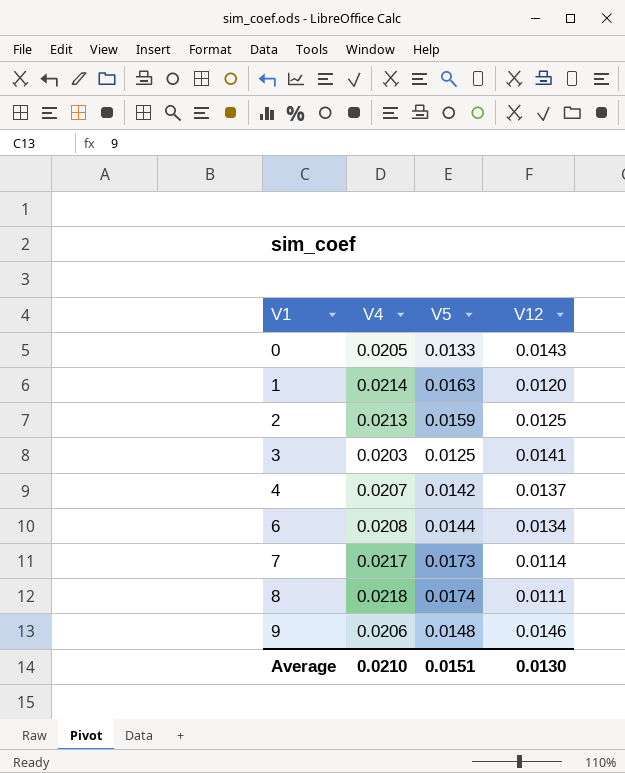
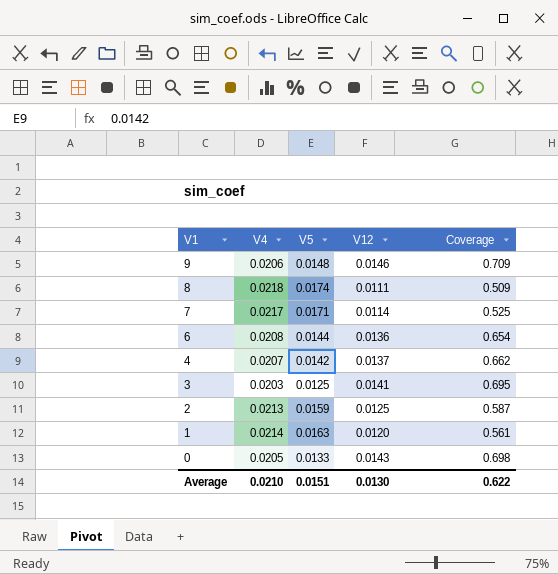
row order: V1 ascending -> V1 descending
column Coverage | formula: none -> [V12] / [V4]
7 | V5: 0.0173 -> 0.0171
6 | V12: 0.0134 -> 0.0136

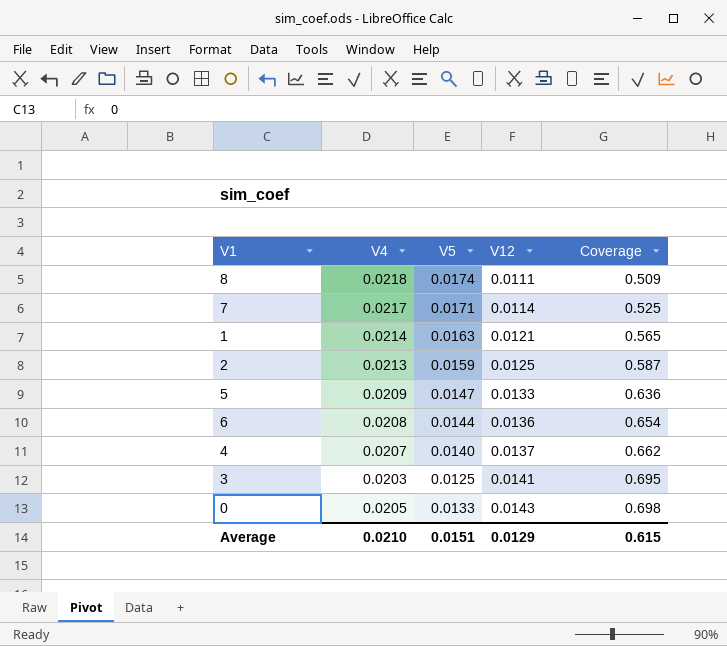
row order: V1 descending -> V12 ascending
row 9: 0.0206 | 0.0148 | 0.0146 | 0.709 -> none
1 | V12: 0.0120 -> 0.0121
1 | Coverage: 0.561 -> 0.565
row 5: none -> 0.0209 | 0.0147 | 0.0133 | 0.636
4 | V5: 0.0142 -> 0.0140
Average | V12: 0.0130 -> 0.0129
Average | Coverage: 0.622 -> 0.615

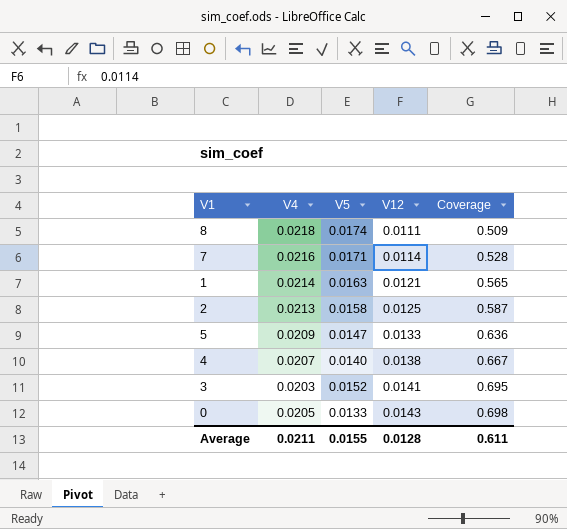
row 6: 0.0208 | 0.0144 | 0.0136 | 0.654 -> none
7 | V4: 0.0217 -> 0.0216
7 | Coverage: 0.525 -> 0.528
2 | V5: 0.0159 -> 0.0158
4 | V12: 0.0137 -> 0.0138
4 | Coverage: 0.662 -> 0.667
3 | V5: 0.0125 -> 0.0152
Average | V4: 0.0210 -> 0.0211
Average | V5: 0.0151 -> 0.0155
Average | V12: 0.0129 -> 0.0128
Average | Coverage: 0.615 -> 0.611

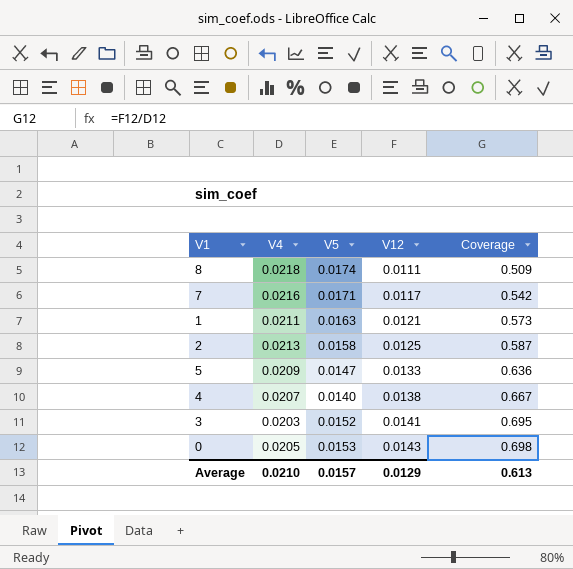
7 | V12: 0.0114 -> 0.0117
7 | Coverage: 0.528 -> 0.542
1 | V4: 0.0214 -> 0.0211
1 | Coverage: 0.565 -> 0.573
0 | V5: 0.0133 -> 0.0153
Average | V4: 0.0211 -> 0.0210
Average | V5: 0.0155 -> 0.0157
Average | V12: 0.0128 -> 0.0129
Average | Coverage: 0.611 -> 0.613

